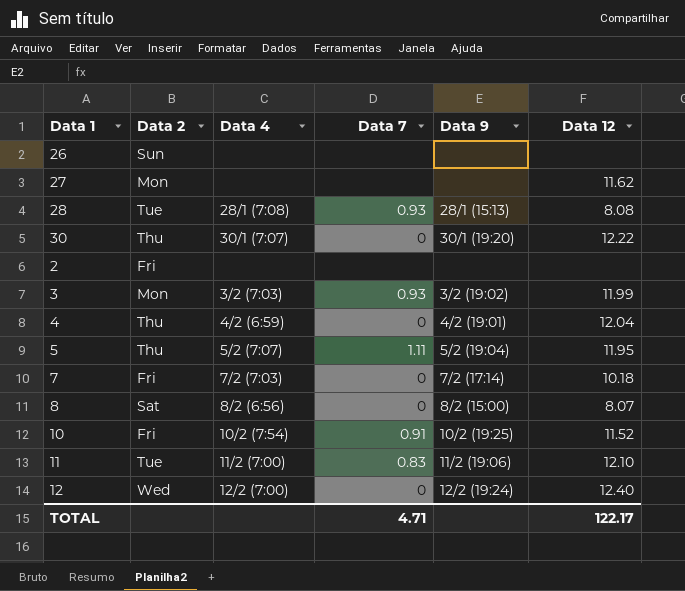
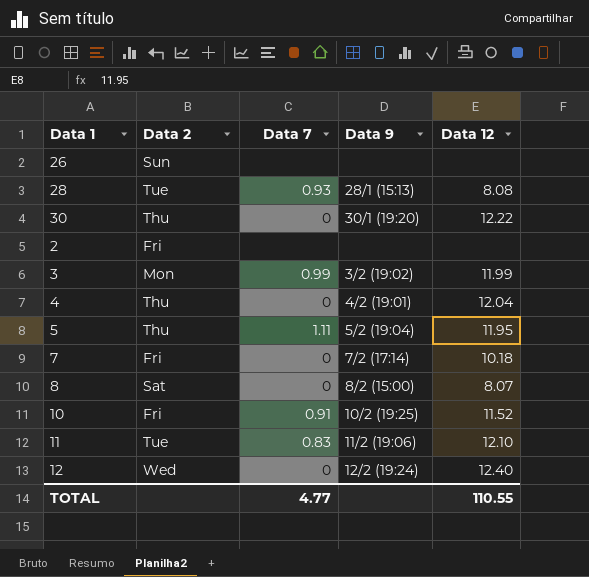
column Data 4 | position: 3 -> none
row 27: Mon | none | none | none | 11.62 -> none
3 | Data 7: 0.93 -> 0.99
TOTAL | Data 7: 4.71 -> 4.77
TOTAL | Data 12: 122.17 -> 110.55

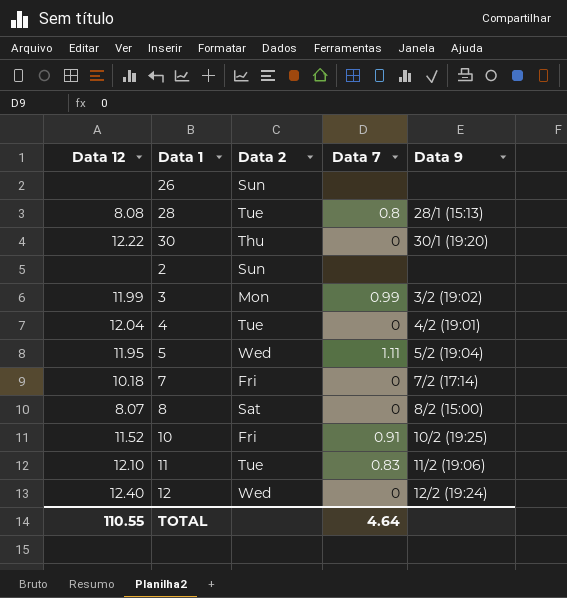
column Data 12 | position: 5 -> 1
28 | Data 7: 0.93 -> 0.8
2 | Data 2: Fri -> Sun
4 | Data 2: Thu -> Tue
5 | Data 2: Thu -> Wed
TOTAL | Data 7: 4.77 -> 4.64

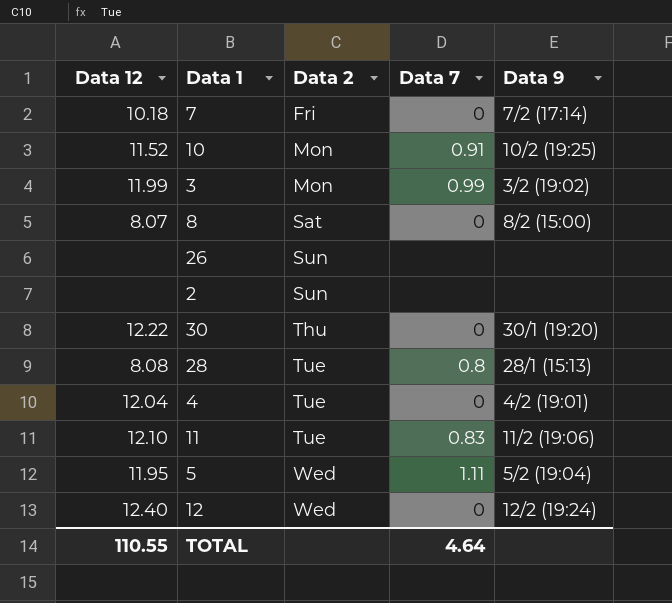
row order: none -> Data 2 ascending
10 | Data 2: Fri -> Mon

